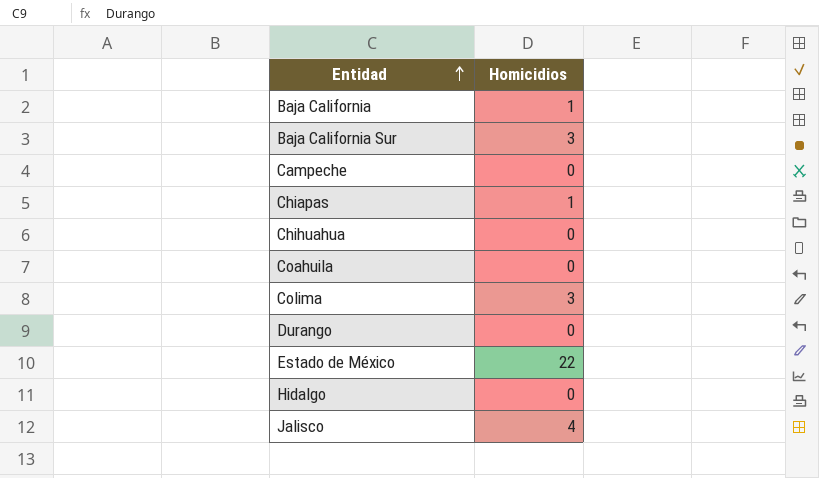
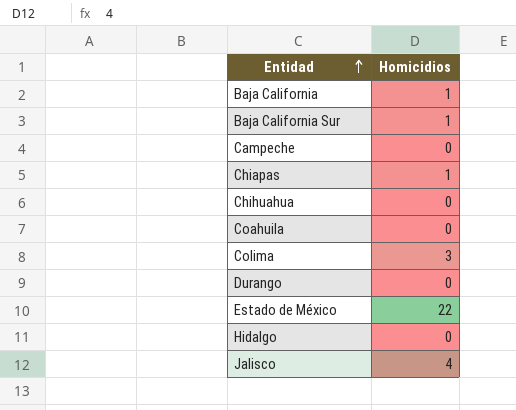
Baja California Sur | Homicidios: 3 -> 1

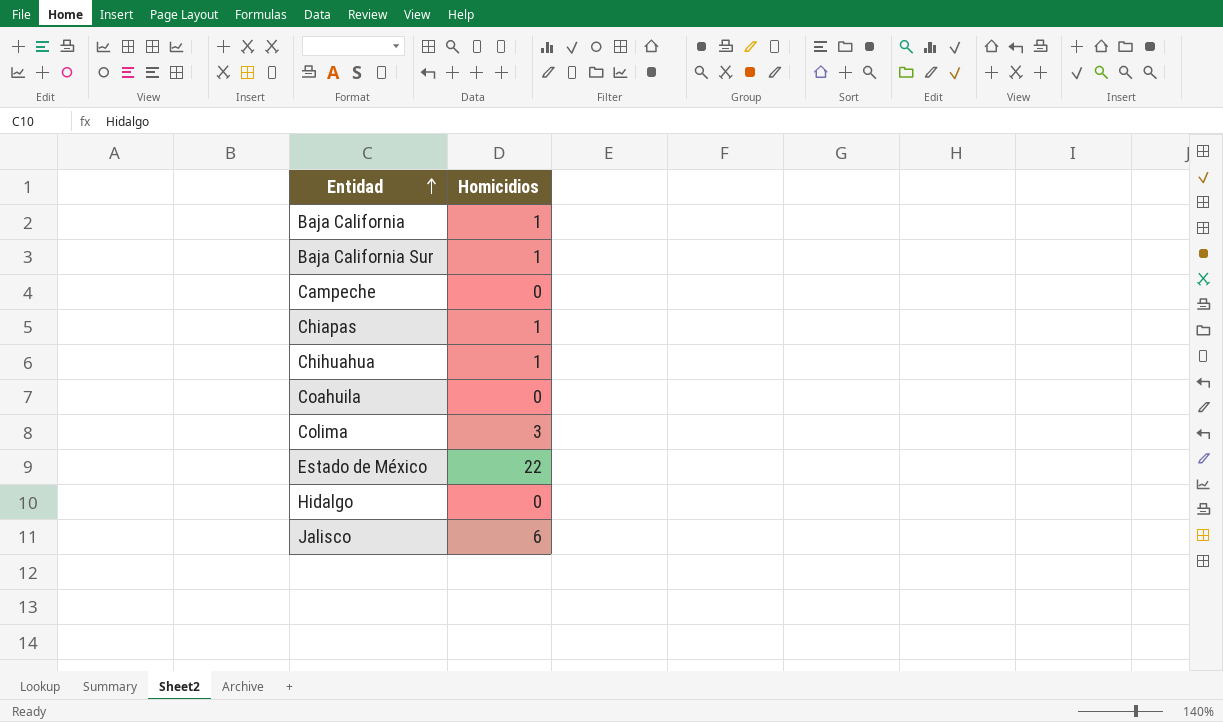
row Durango: 0 -> none
Chihuahua | Homicidios: 0 -> 1
Jalisco | Homicidios: 4 -> 6

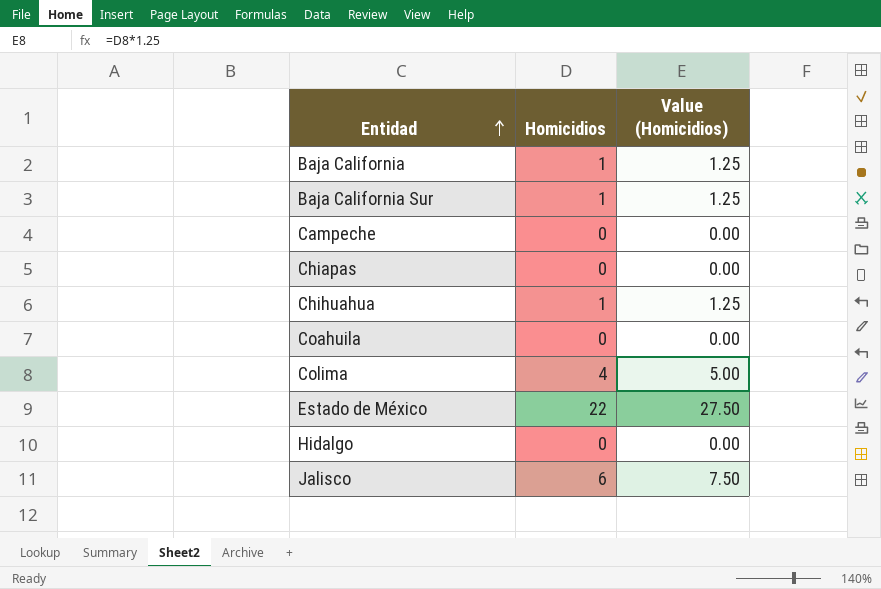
column Value (Homicidios) | formula: none -> [Homicidios] * 1.25
Chiapas | Homicidios: 1 -> 0
Colima | Homicidios: 3 -> 4

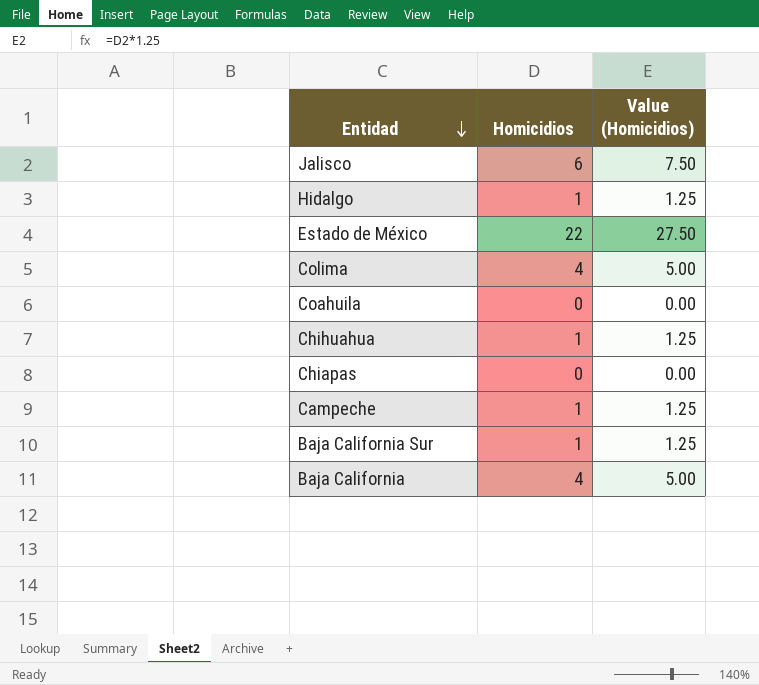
row order: Entidad ascending -> Entidad descending
Hidalgo | Homicidios: 0 -> 1
Hidalgo | Value (Homicidios): 0.00 -> 1.25
Campeche | Homicidios: 0 -> 1
Campeche | Value (Homicidios): 0.00 -> 1.25
Baja California | Homicidios: 1 -> 4
Baja California | Value (Homicidios): 1.25 -> 5.00

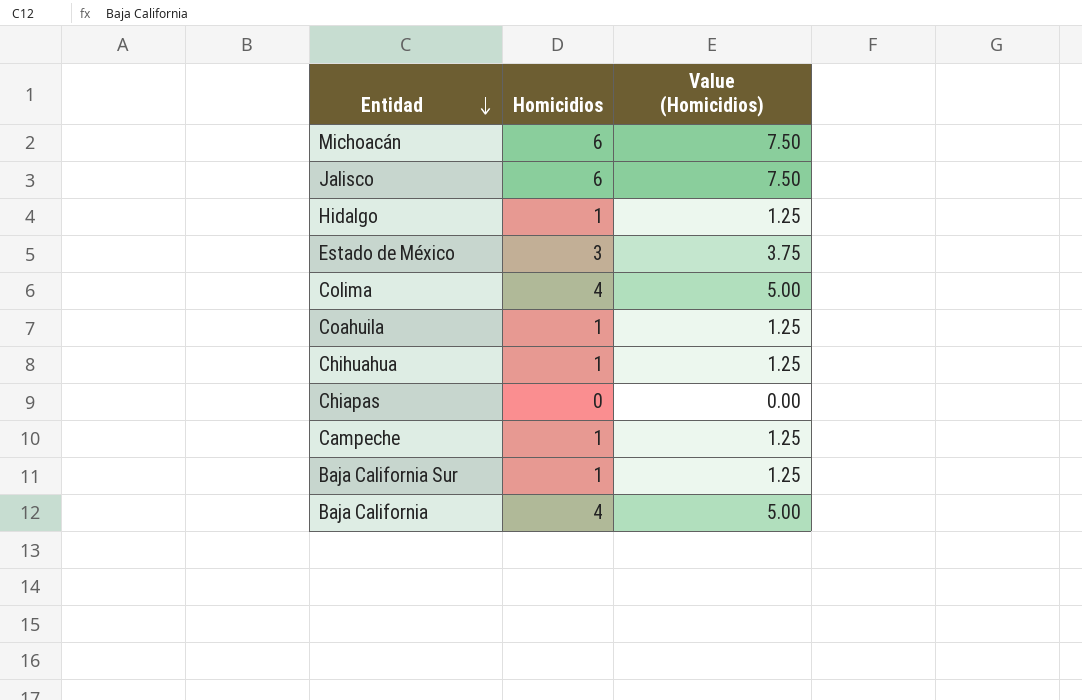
row Michoacán: none -> 6 | 7.50
Estado de México | Homicidios: 22 -> 3
Estado de México | Value (Homicidios): 27.50 -> 3.75
Coahuila | Homicidios: 0 -> 1
Coahuila | Value (Homicidios): 0.00 -> 1.25

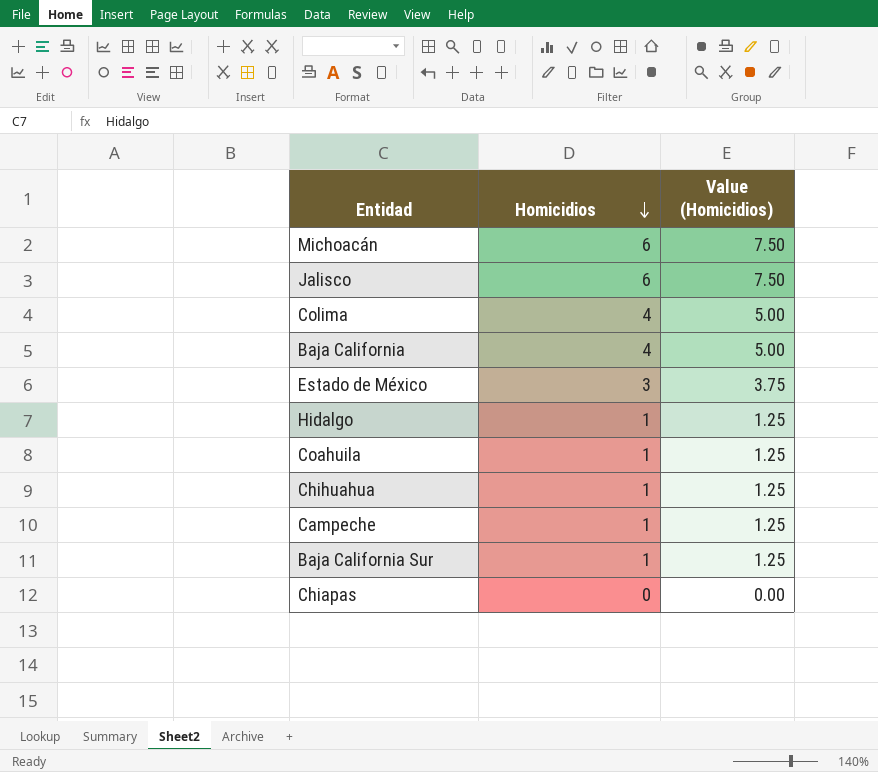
row order: Entidad descending -> Homicidios descending

